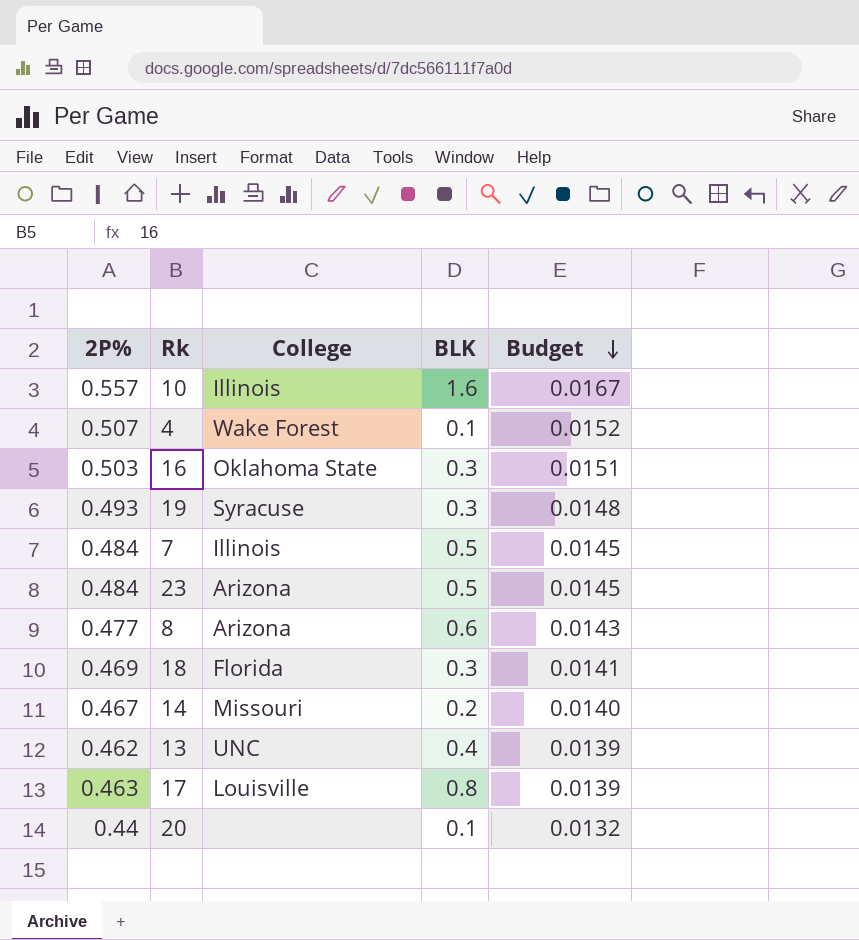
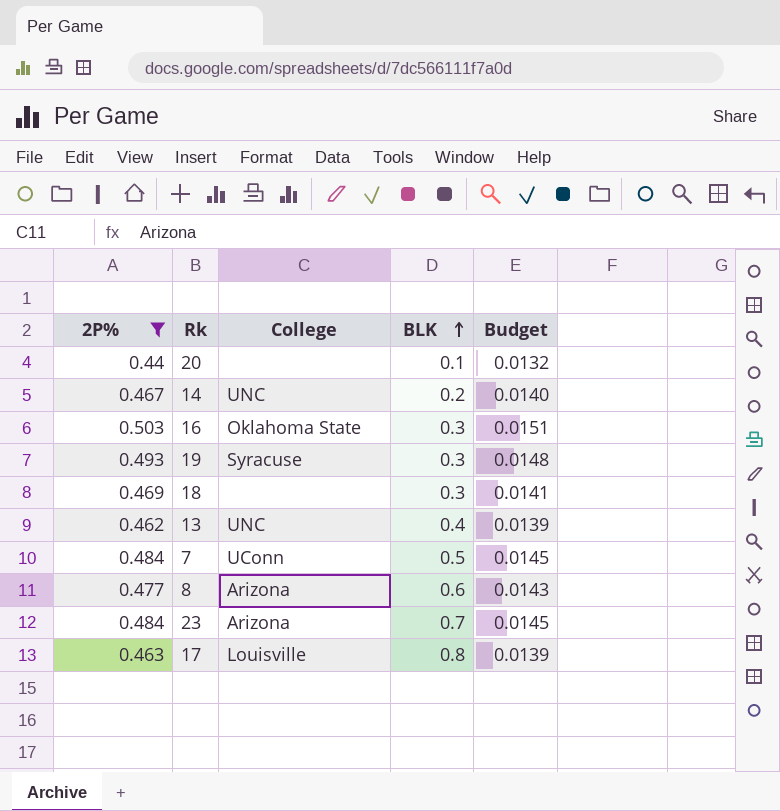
filter: none -> 2P% <= 0.503
row order: Budget descending -> BLK ascending
14 | College: Missouri -> UNC
18 | College: Florida -> none
7 | College: Illinois -> UConn
23 | BLK: 0.5 -> 0.7

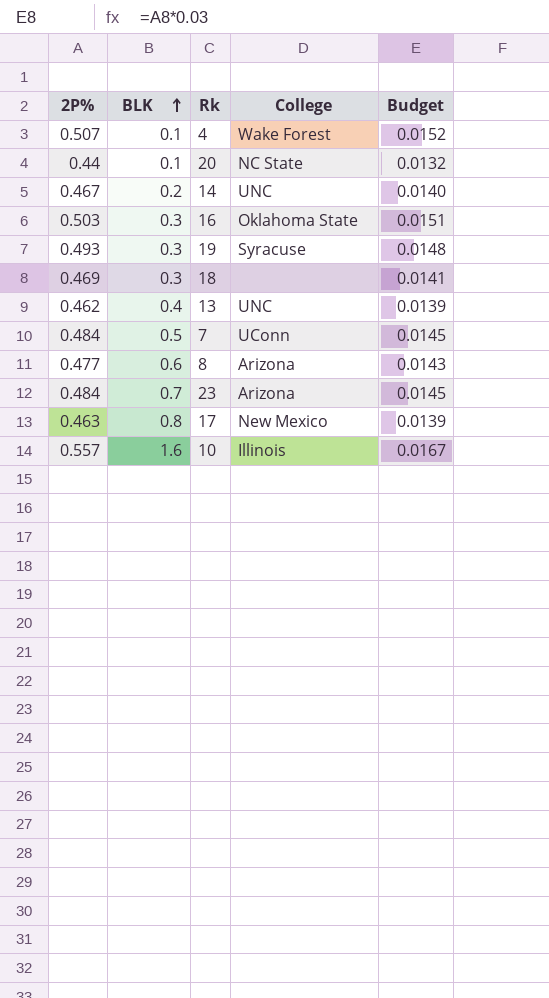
filter: 2P% <= 0.503 -> none
column BLK | position: 4 -> 2
20 | College: none -> NC State
17 | College: Louisville -> New Mexico

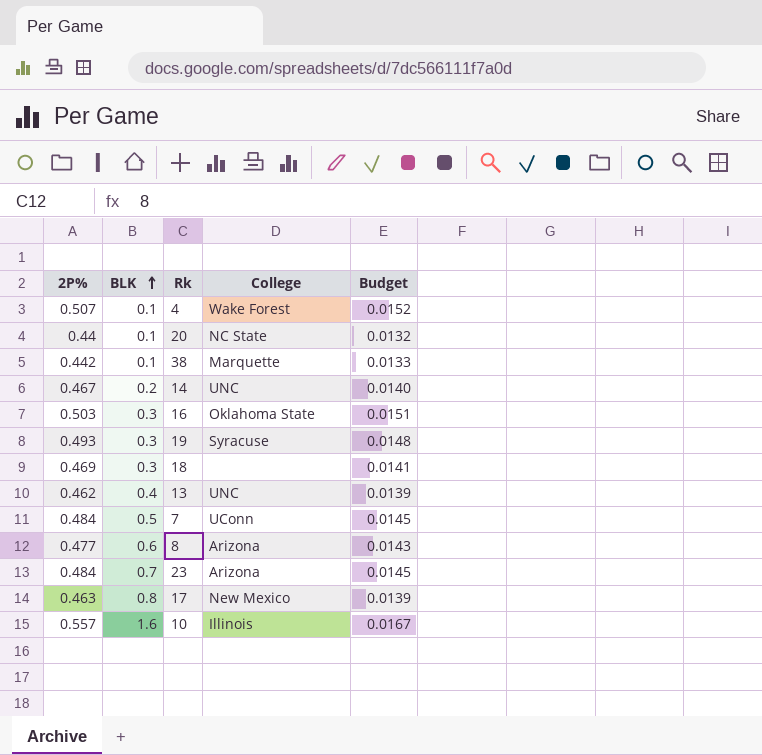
row 38: none -> 0.442 | 0.1 | Marquette | 0.0133

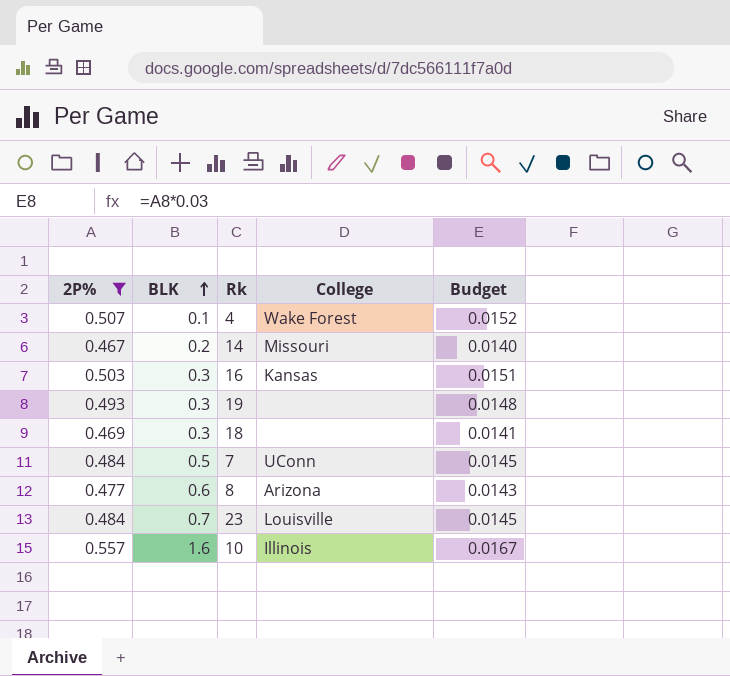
filter: none -> 2P% >= 0.467
14 | College: UNC -> Missouri
16 | College: Oklahoma State -> Kansas
19 | College: Syracuse -> none
23 | College: Arizona -> Louisville

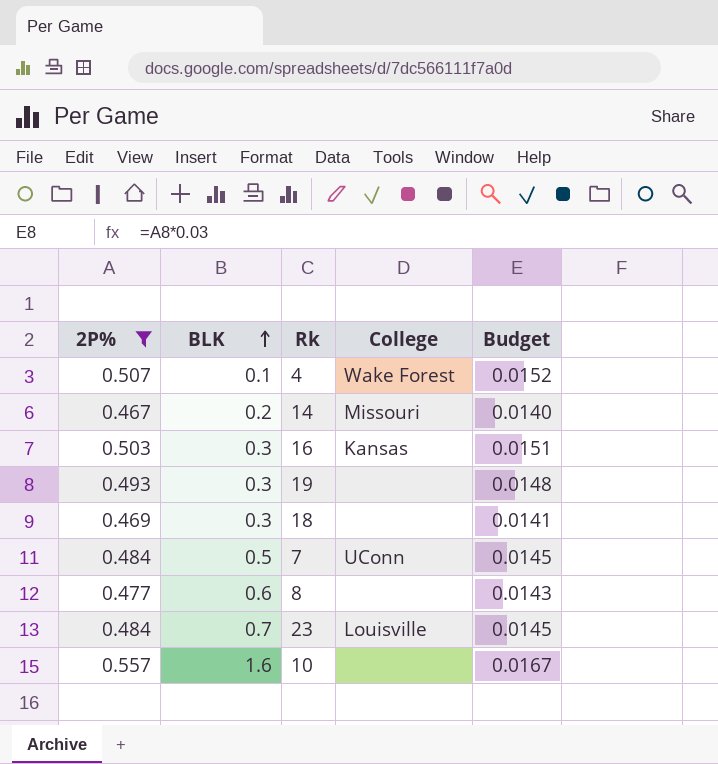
8 | College: Arizona -> none
10 | College: Illinois -> none

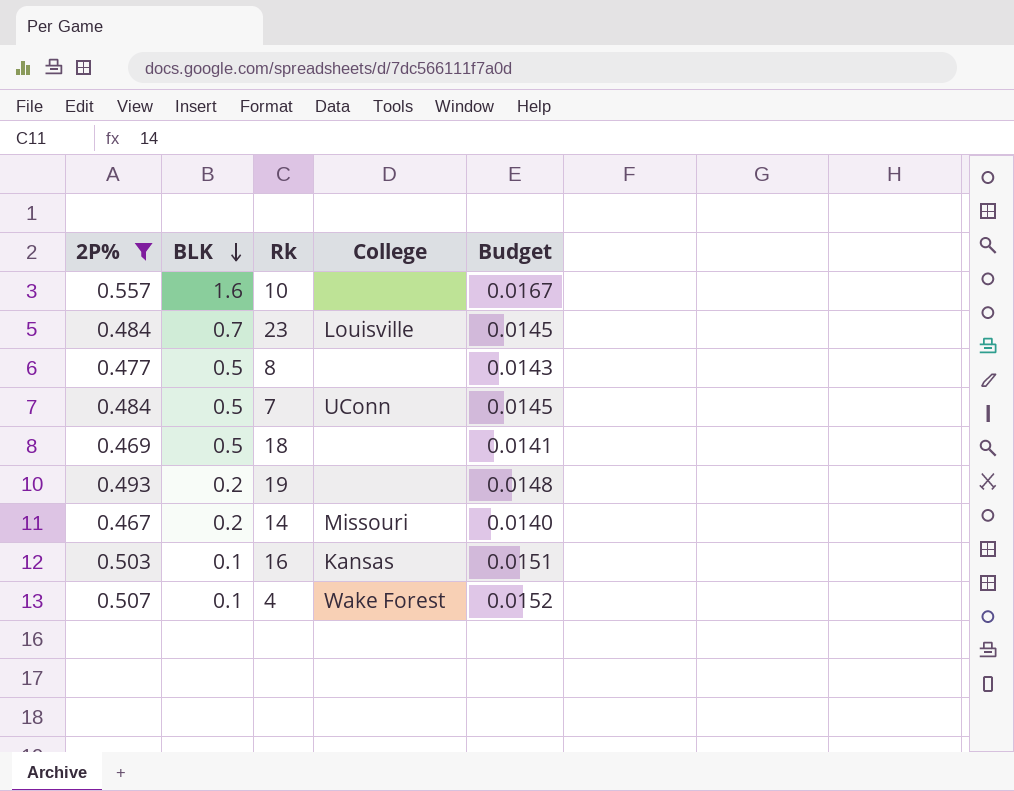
row order: BLK ascending -> BLK descending
8 | BLK: 0.6 -> 0.5
18 | BLK: 0.3 -> 0.5
19 | BLK: 0.3 -> 0.2
16 | BLK: 0.3 -> 0.1

